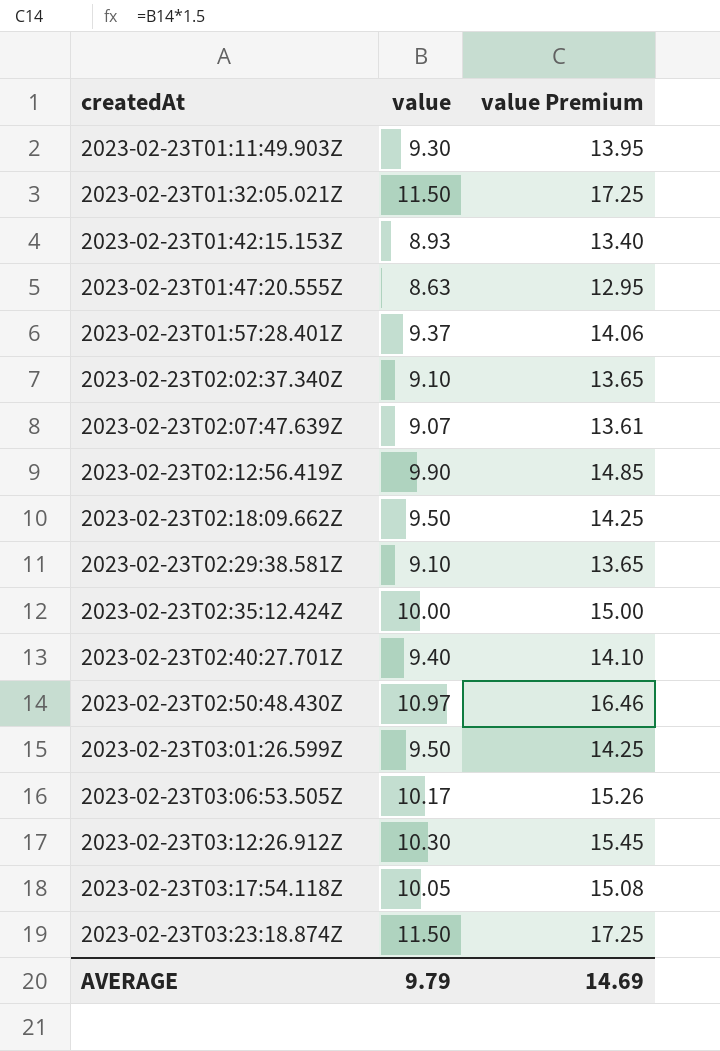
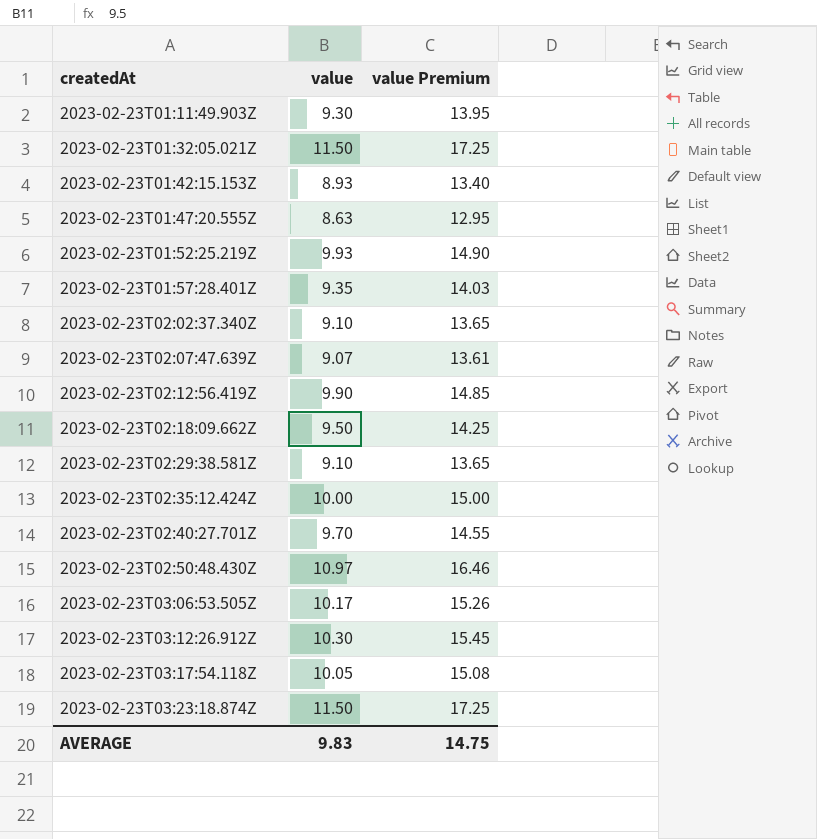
row 2023-02-23T03:01:26.599Z: 9.50 | 14.25 -> none
row 2023-02-23T01:52:25.219Z: none -> 9.93 | 14.90
2023-02-23T01:57:28.401Z | value: 9.37 -> 9.35
2023-02-23T01:57:28.401Z | value Premium: 14.06 -> 14.03
2023-02-23T02:40:27.701Z | value: 9.40 -> 9.70
2023-02-23T02:40:27.701Z | value Premium: 14.10 -> 14.55
AVERAGE | value: 9.79 -> 9.83
AVERAGE | value Premium: 14.69 -> 14.75

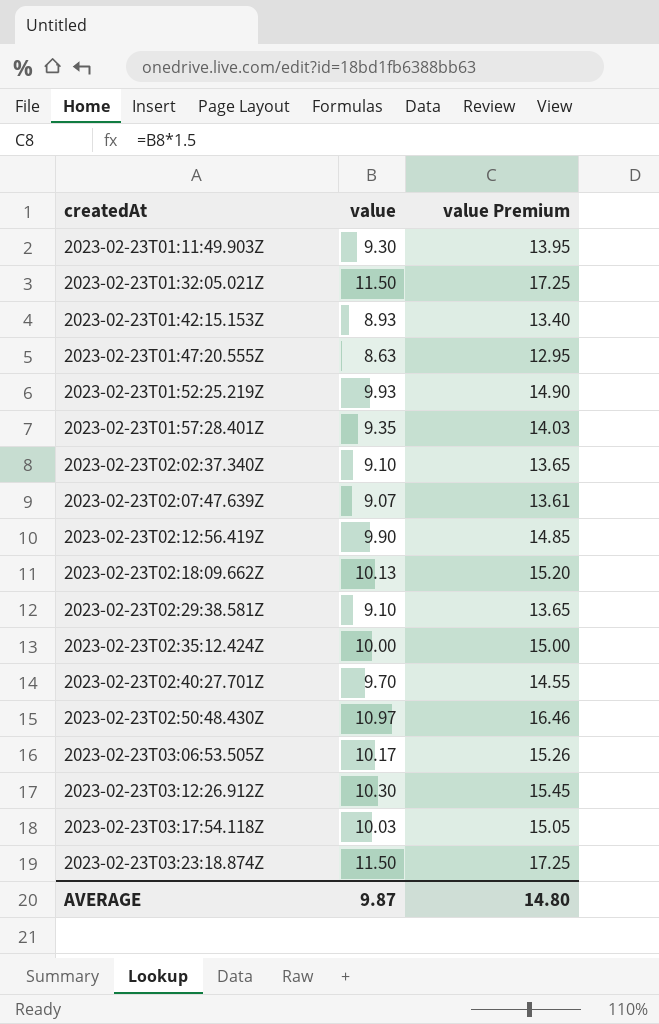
2023-02-23T02:18:09.662Z | value: 9.50 -> 10.13
2023-02-23T02:18:09.662Z | value Premium: 14.25 -> 15.20
2023-02-23T03:17:54.118Z | value: 10.05 -> 10.03
2023-02-23T03:17:54.118Z | value Premium: 15.08 -> 15.05
AVERAGE | value: 9.83 -> 9.87
AVERAGE | value Premium: 14.75 -> 14.80

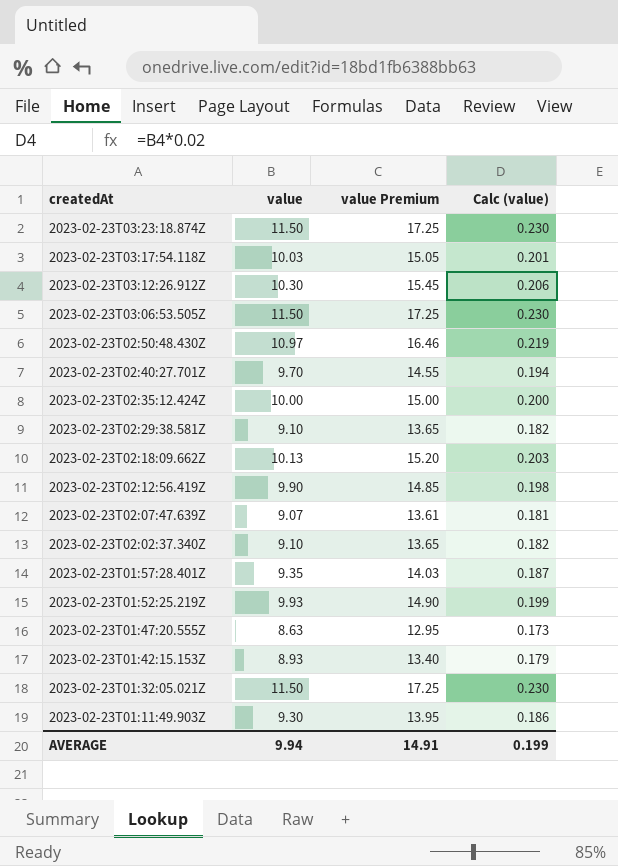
row order: createdAt ascending -> createdAt descending
column Calc (value) | formula: none -> [value] * 0.02
2023-02-23T03:06:53.505Z | value: 10.17 -> 11.50
2023-02-23T03:06:53.505Z | value Premium: 15.26 -> 17.25
AVERAGE | value: 9.87 -> 9.94
AVERAGE | value Premium: 14.80 -> 14.91

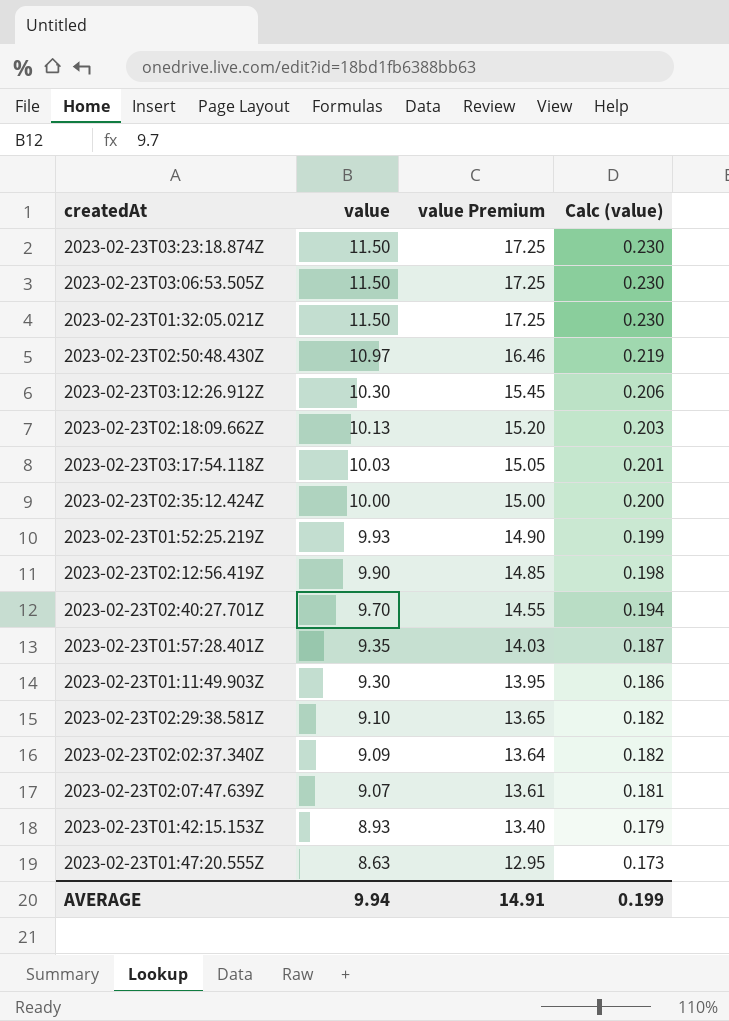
row order: createdAt descending -> value descending
2023-02-23T02:02:37.340Z | value: 9.10 -> 9.09
2023-02-23T02:02:37.340Z | value Premium: 13.65 -> 13.64

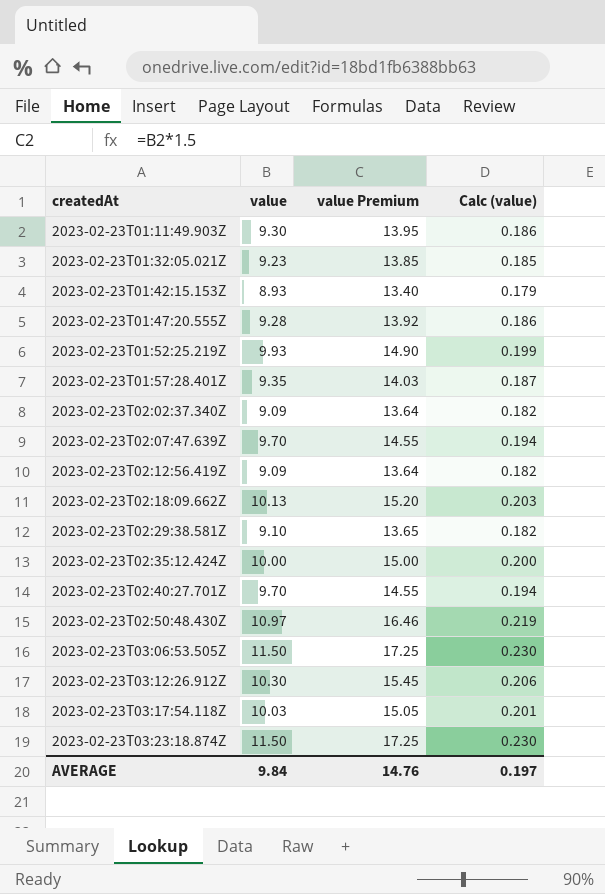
row order: value descending -> createdAt ascending
2023-02-23T01:32:05.021Z | value: 11.50 -> 9.23
2023-02-23T01:32:05.021Z | value Premium: 17.25 -> 13.85
2023-02-23T01:32:05.021Z | Calc (value): 0.230 -> 0.185
2023-02-23T01:47:20.555Z | value: 8.63 -> 9.28
2023-02-23T01:47:20.555Z | value Premium: 12.95 -> 13.92
2023-02-23T01:47:20.555Z | Calc (value): 0.173 -> 0.186
2023-02-23T02:07:47.639Z | value: 9.07 -> 9.70
2023-02-23T02:07:47.639Z | value Premium: 13.61 -> 14.55
2023-02-23T02:07:47.639Z | Calc (value): 0.181 -> 0.194
2023-02-23T02:12:56.419Z | value: 9.90 -> 9.09
2023-02-23T02:12:56.419Z | value Premium: 14.85 -> 13.64
2023-02-23T02:12:56.419Z | Calc (value): 0.198 -> 0.182
AVERAGE | value: 9.94 -> 9.84
AVERAGE | value Premium: 14.91 -> 14.76
AVERAGE | Calc (value): 0.199 -> 0.197

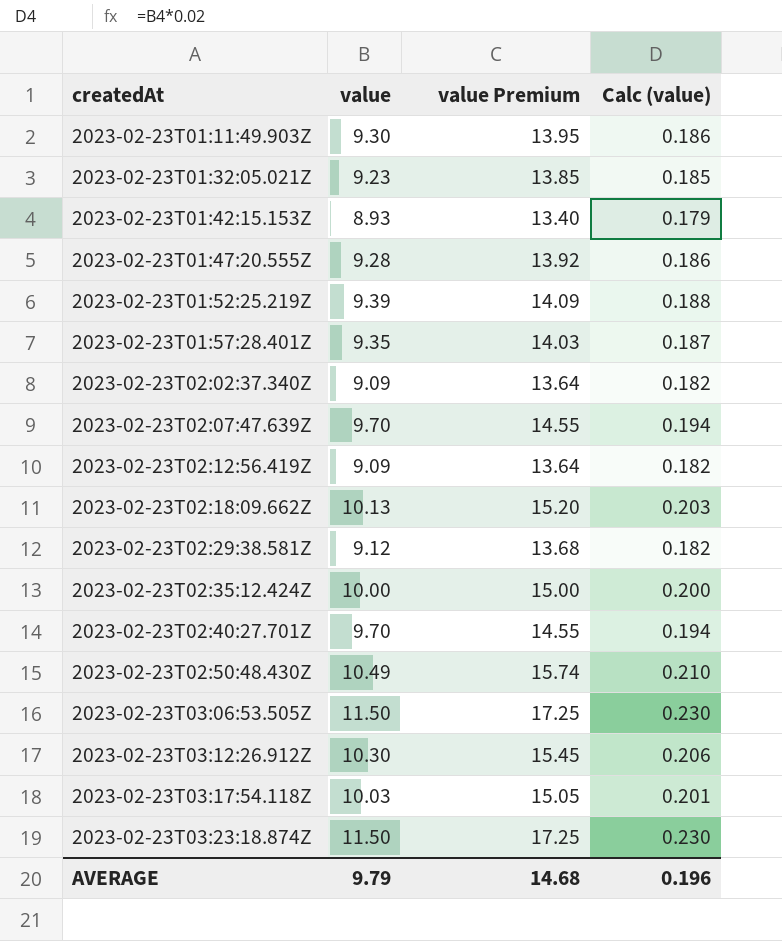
2023-02-23T01:52:25.219Z | value: 9.93 -> 9.39
2023-02-23T01:52:25.219Z | value Premium: 14.90 -> 14.09
2023-02-23T01:52:25.219Z | Calc (value): 0.199 -> 0.188
2023-02-23T02:29:38.581Z | value: 9.10 -> 9.12
2023-02-23T02:29:38.581Z | value Premium: 13.65 -> 13.68
2023-02-23T02:50:48.430Z | value: 10.97 -> 10.49
2023-02-23T02:50:48.430Z | value Premium: 16.46 -> 15.74
2023-02-23T02:50:48.430Z | Calc (value): 0.219 -> 0.210
AVERAGE | value: 9.84 -> 9.79
AVERAGE | value Premium: 14.76 -> 14.68
AVERAGE | Calc (value): 0.197 -> 0.196

